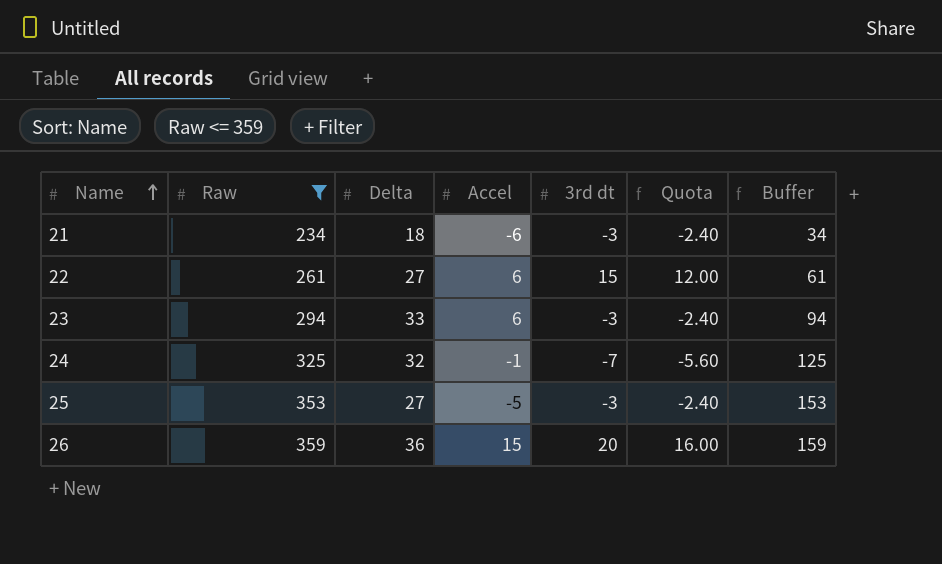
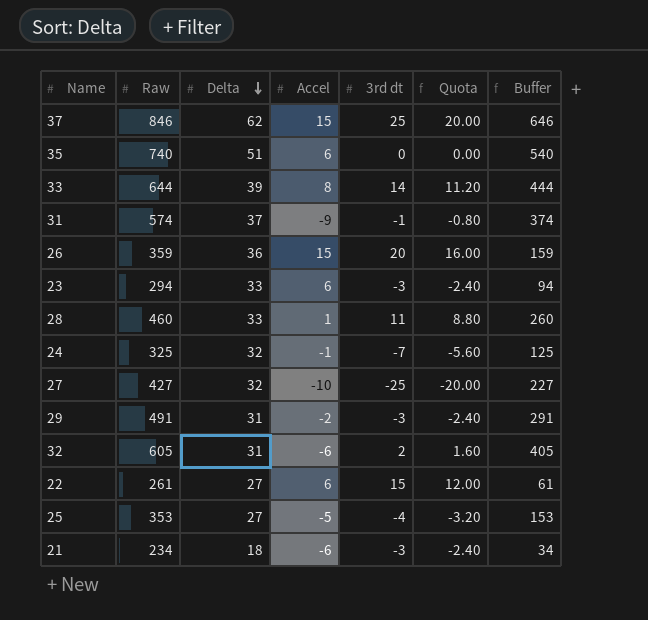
filter: Raw <= 359 -> none
row order: Name ascending -> Delta descending
25 | 3rd dt: -3 -> -4
25 | Quota: -2.40 -> -3.20

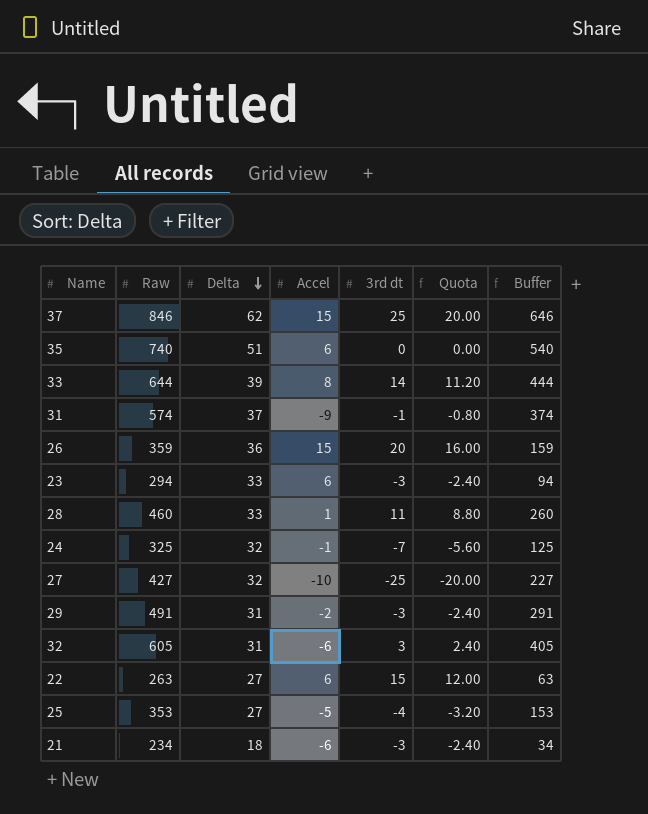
32 | 3rd dt: 2 -> 3
32 | Quota: 1.60 -> 2.40
22 | Raw: 261 -> 263
22 | Buffer: 61 -> 63

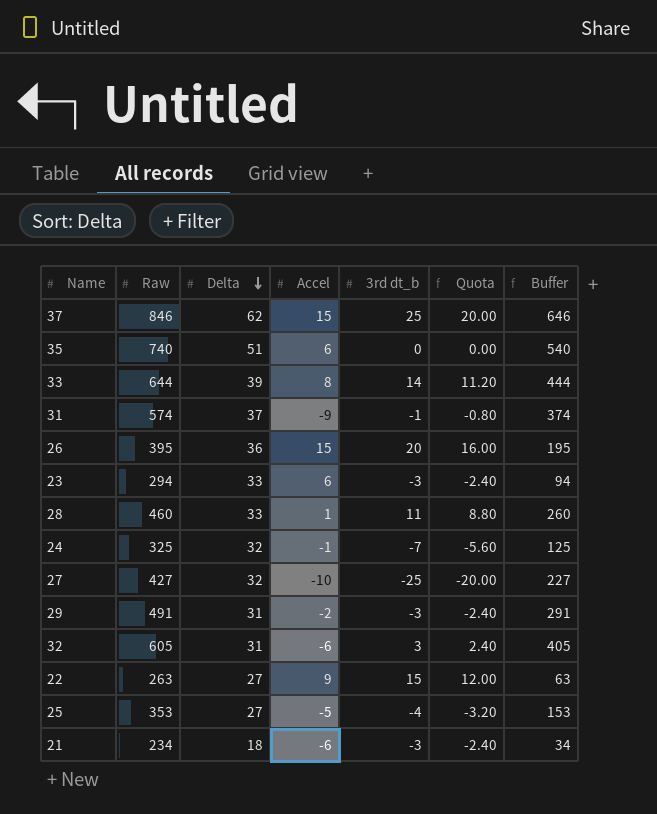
column name: 3rd dt -> 3rd dt_b
26 | Raw: 359 -> 395
26 | Buffer: 159 -> 195
22 | Accel: 6 -> 9

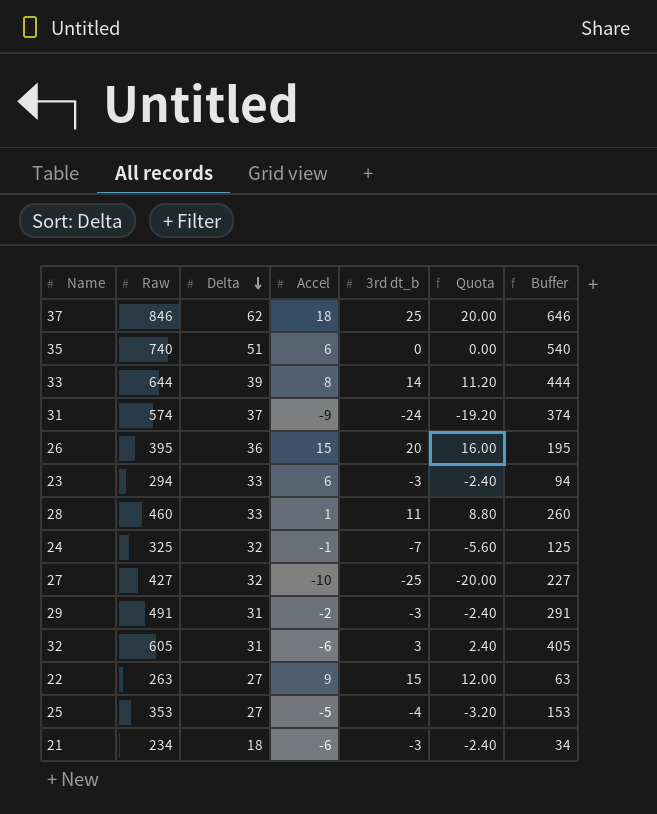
37 | Accel: 15 -> 18
31 | 3rd dt_b: -1 -> -24
31 | Quota: -0.80 -> -19.20

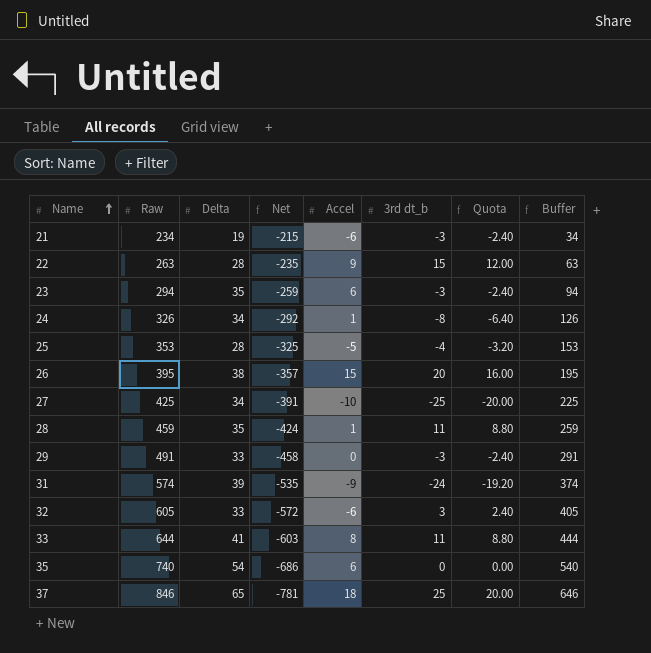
row order: Delta descending -> Name ascending
column Net | formula: none -> [Delta] - [Raw]
21 | Delta: 18 -> 19
22 | Delta: 27 -> 28
23 | Delta: 33 -> 35
24 | Raw: 325 -> 326
24 | Delta: 32 -> 34
24 | Accel: -1 -> 1
24 | 3rd dt_b: -7 -> -8
24 | Quota: -5.60 -> -6.40
24 | Buffer: 125 -> 126
25 | Delta: 27 -> 28
26 | Delta: 36 -> 38
27 | Raw: 427 -> 425
27 | Delta: 32 -> 34
27 | Buffer: 227 -> 225
28 | Raw: 460 -> 459
28 | Delta: 33 -> 35
28 | Buffer: 260 -> 259
29 | Delta: 31 -> 33
29 | Accel: -2 -> 0
31 | Delta: 37 -> 39
32 | Delta: 31 -> 33
33 | Delta: 39 -> 41
33 | 3rd dt_b: 14 -> 11
33 | Quota: 11.20 -> 8.80
35 | Delta: 51 -> 54
37 | Delta: 62 -> 65

